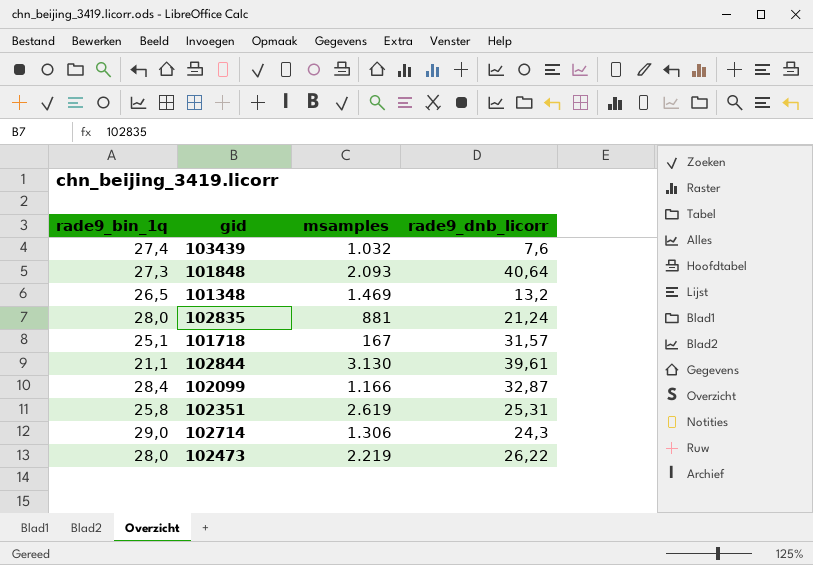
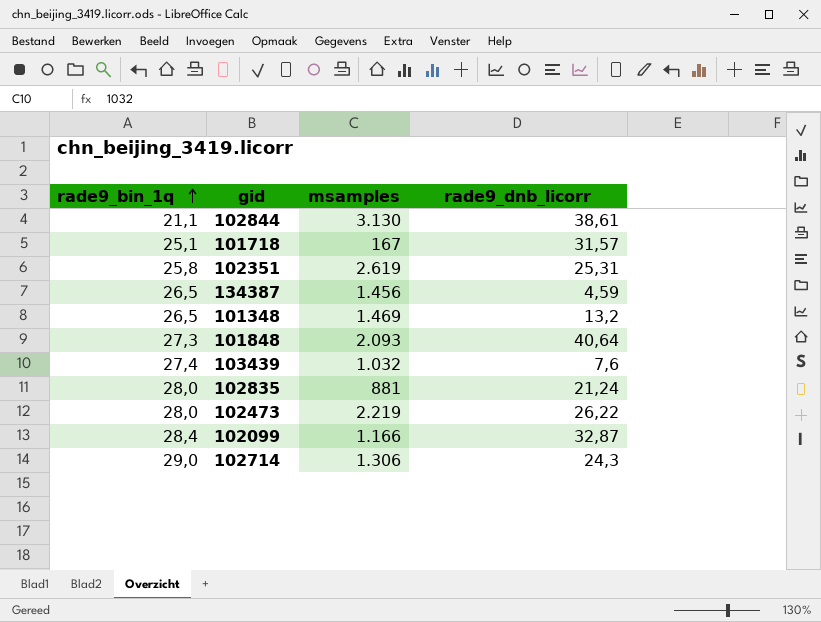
row order: none -> rade9_bin_1q ascending
102844 | rade9_dnb_licorr: 39,61 -> 38,61
row 134387: none -> 26,5 | 1.456 | 4,59

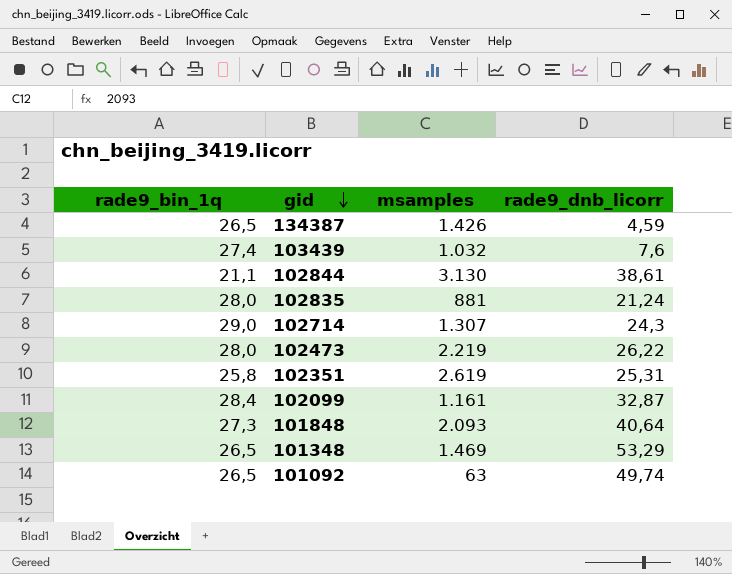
row order: rade9_bin_1q ascending -> gid descending
row 101718: 25,1 | 167 | 31,57 -> none
134387 | msamples: 1.456 -> 1.426
102714 | msamples: 1.306 -> 1.307
102099 | msamples: 1.166 -> 1.161
101348 | rade9_dnb_licorr: 13,2 -> 53,29
row 101092: none -> 26,5 | 63 | 49,74

